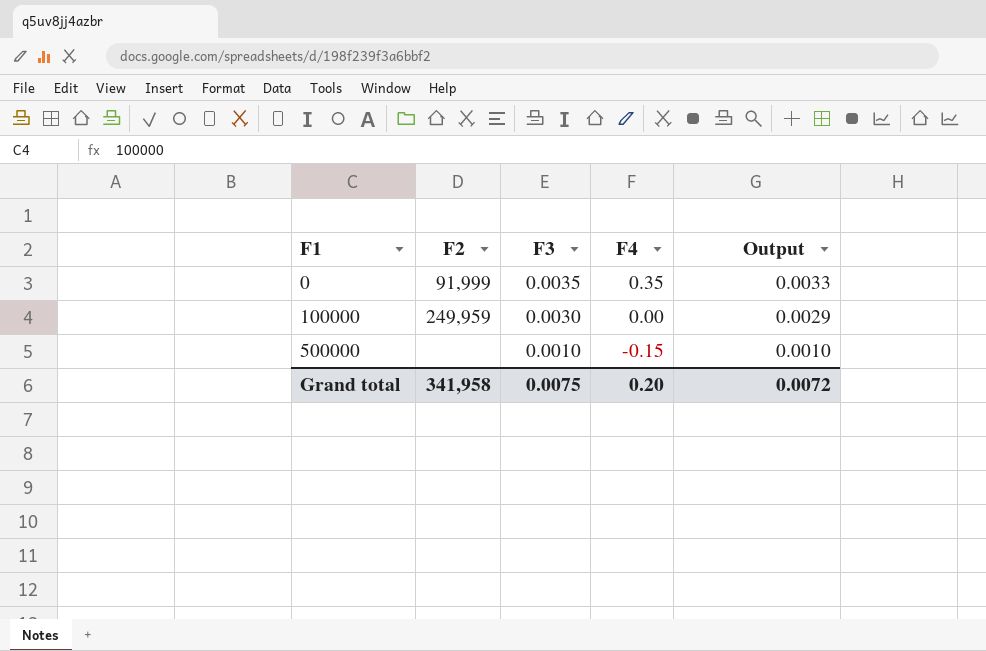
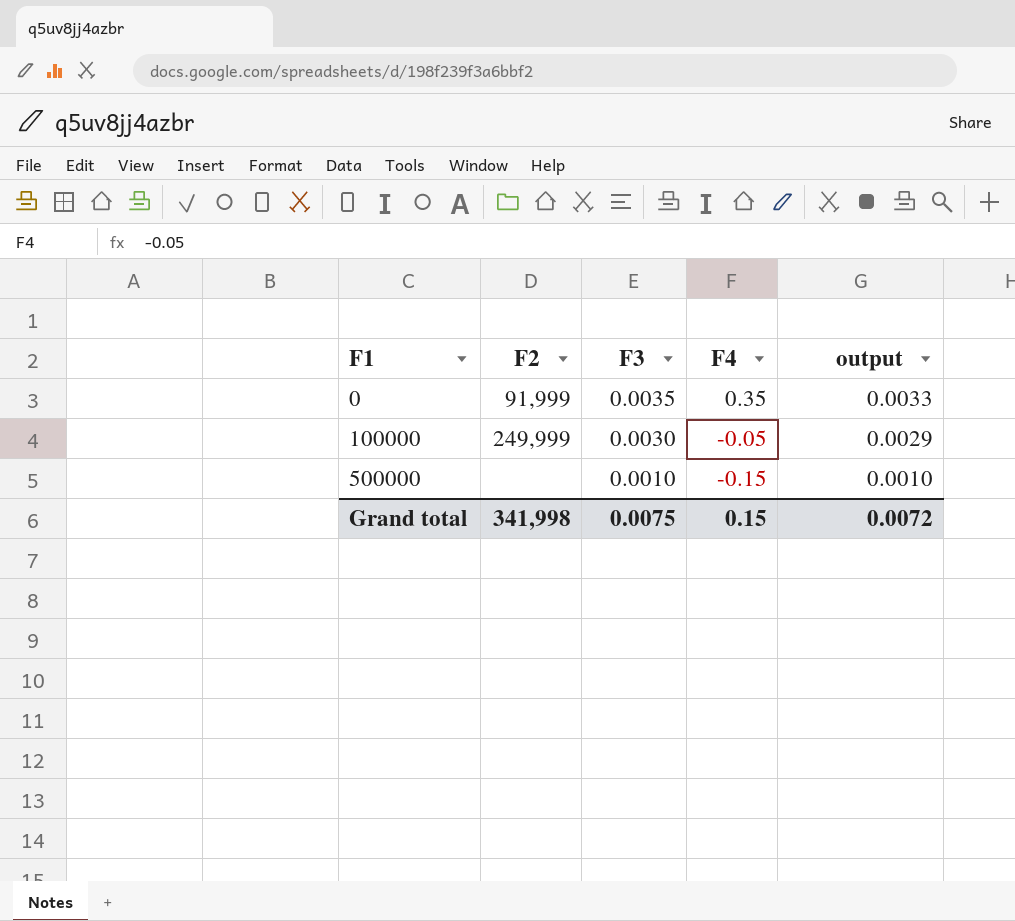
column name: Output -> output
100000 | F2: 249,959 -> 249,999
100000 | F4: 0.00 -> -0.05
Grand total | F2: 341,958 -> 341,998
Grand total | F4: 0.20 -> 0.15

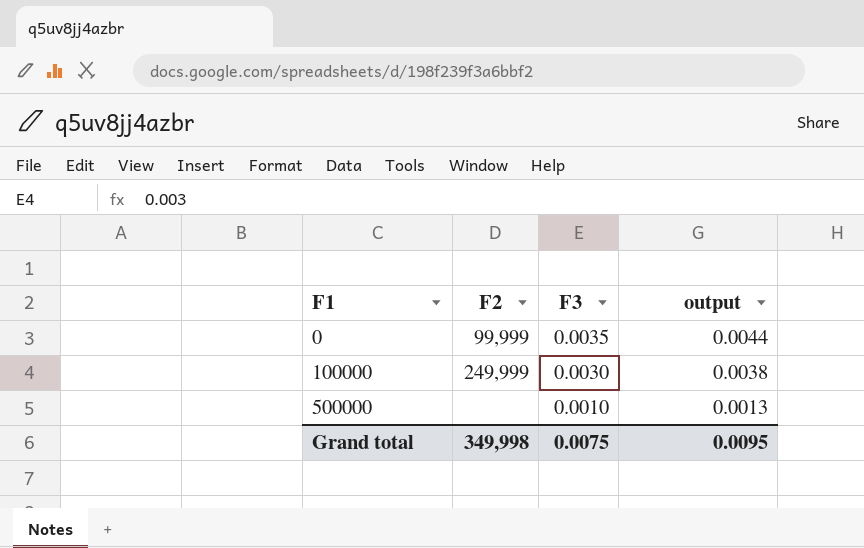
column F4 | position: 4 -> none
column output | formula: [F3] * 0.95 -> [F3] * 1.25
0 | F2: 91,999 -> 99,999
Grand total | F2: 341,998 -> 349,998
Grand total | output: 0.0072 -> 0.0095

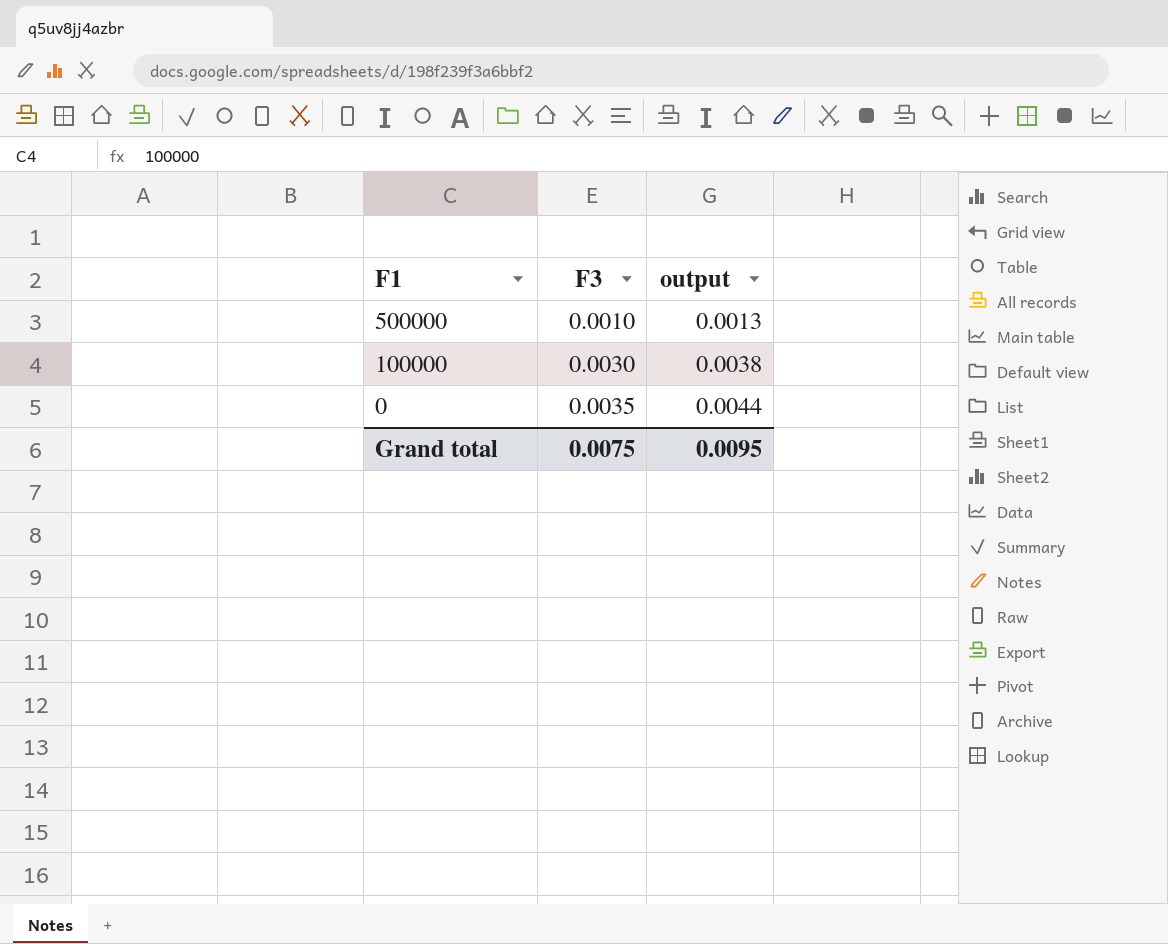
row order: F1 ascending -> F1 descending
column F2 | position: 2 -> none

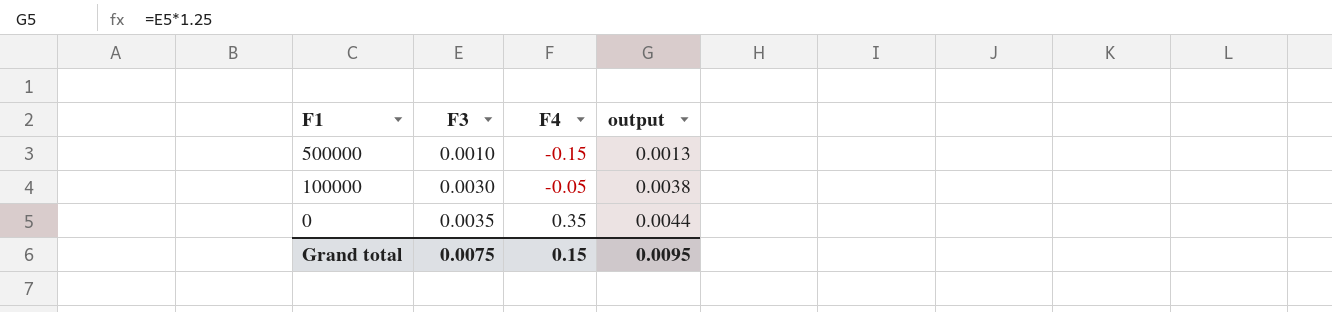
column F4 | position: none -> 3

